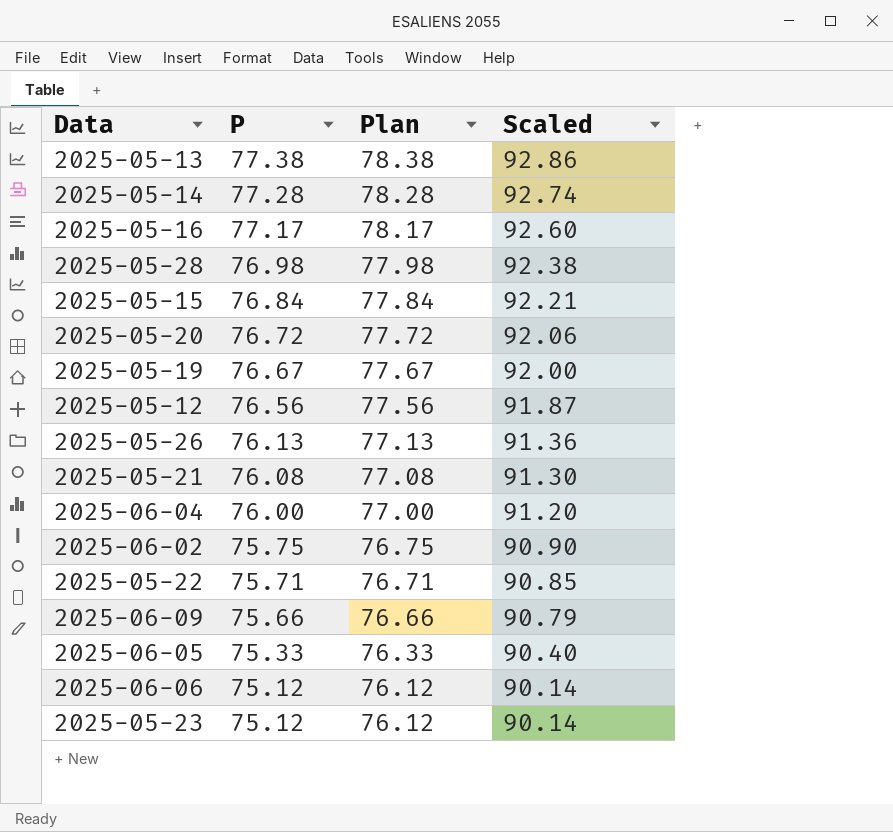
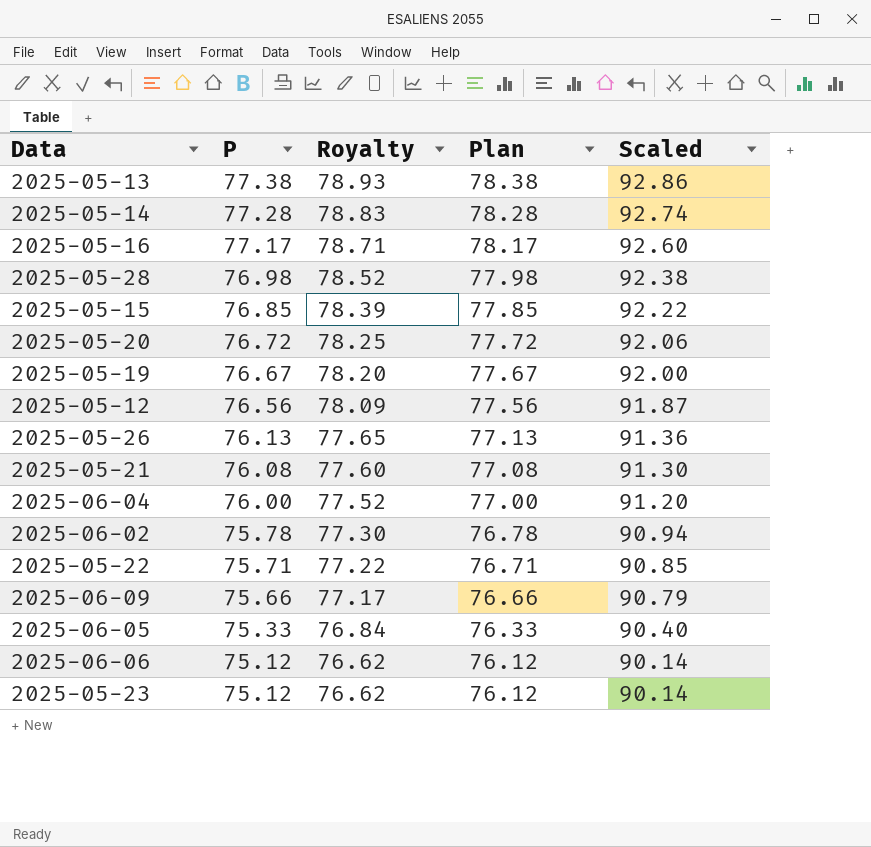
column Royalty | formula: none -> [P] * 1.02
2025-05-15 | P: 76.84 -> 76.85
2025-05-15 | Plan: 77.84 -> 77.85
2025-05-15 | Scaled: 92.21 -> 92.22
2025-06-02 | P: 75.75 -> 75.78
2025-06-02 | Plan: 76.75 -> 76.78
2025-06-02 | Scaled: 90.90 -> 90.94

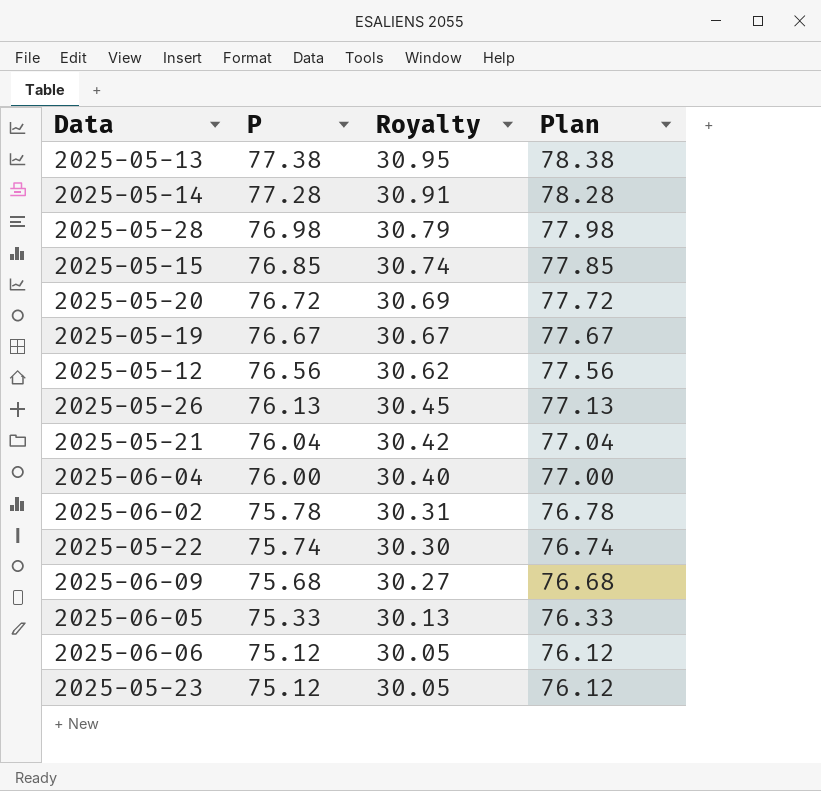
column Scaled | formula: [P] * 1.2 -> none
column Royalty | formula: [P] * 1.02 -> [P] * 0.4
row 2025-05-16: 77.17 | 78.71 | 78.17 | 92.60 -> none
2025-05-21 | P: 76.08 -> 76.04
2025-05-21 | Plan: 77.08 -> 77.04
2025-05-22 | P: 75.71 -> 75.74
2025-05-22 | Plan: 76.71 -> 76.74
2025-06-09 | P: 75.66 -> 75.68
2025-06-09 | Plan: 76.66 -> 76.68

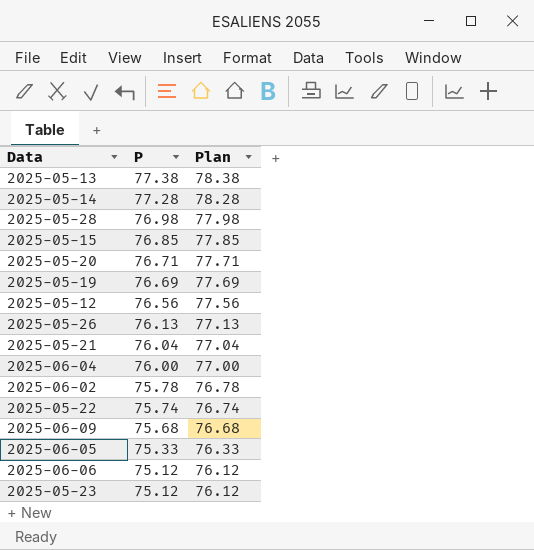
column Royalty | formula: [P] * 0.4 -> none
2025-05-20 | P: 76.72 -> 76.71
2025-05-20 | Plan: 77.72 -> 77.71
2025-05-19 | P: 76.67 -> 76.69
2025-05-19 | Plan: 77.67 -> 77.69

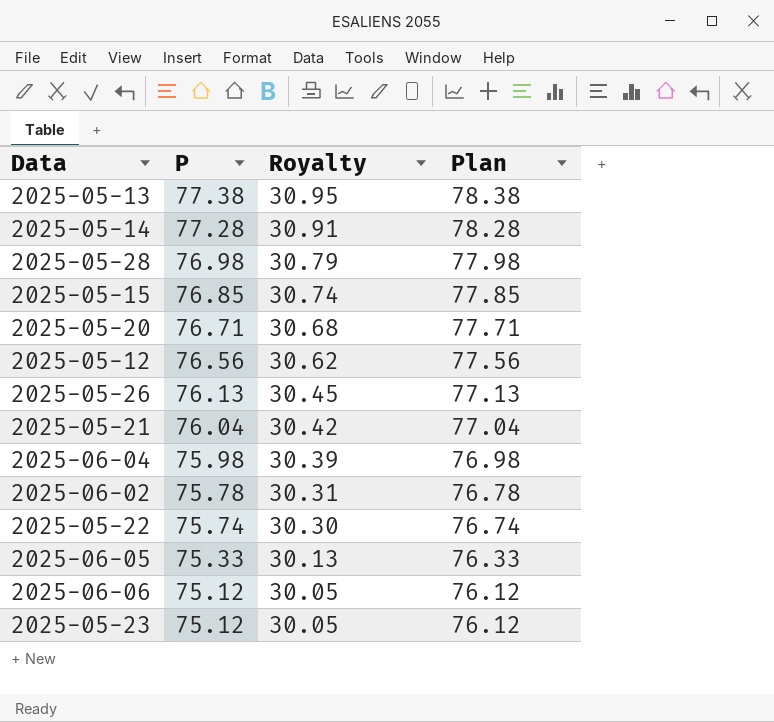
column Royalty | formula: none -> [P] * 0.4
row 2025-05-19: 76.69 | 77.69 -> none
row 2025-06-09: 75.68 | 76.68 -> none
2025-06-04 | P: 76.00 -> 75.98
2025-06-04 | Plan: 77.00 -> 76.98

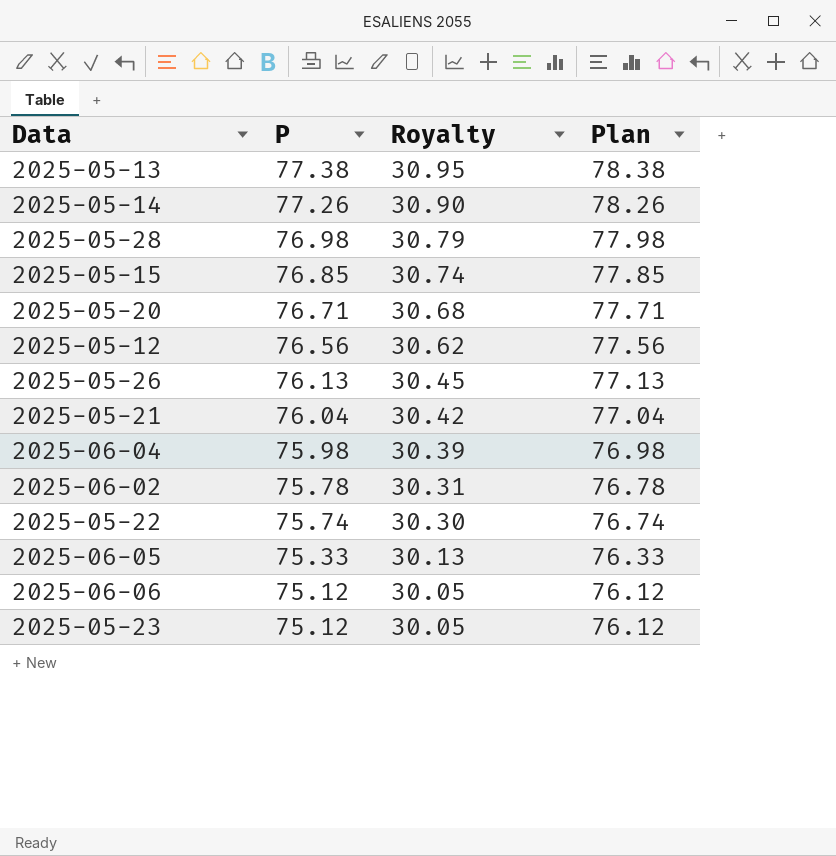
2025-05-14 | P: 77.28 -> 77.26
2025-05-14 | Royalty: 30.91 -> 30.90
2025-05-14 | Plan: 78.28 -> 78.26

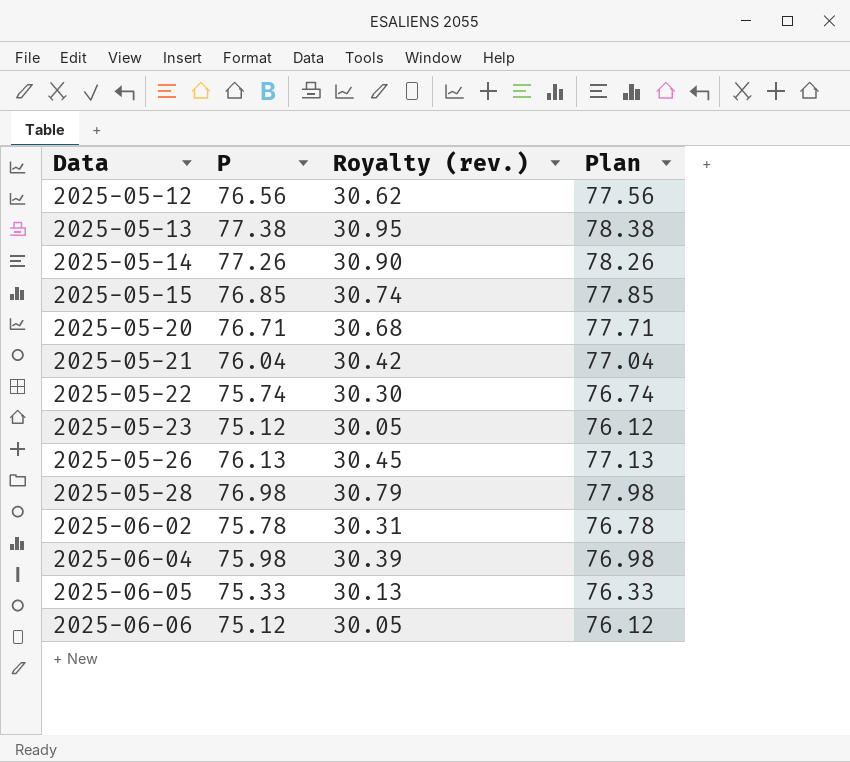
row order: P descending -> Data ascending
column name: Royalty -> Royalty (rev.)

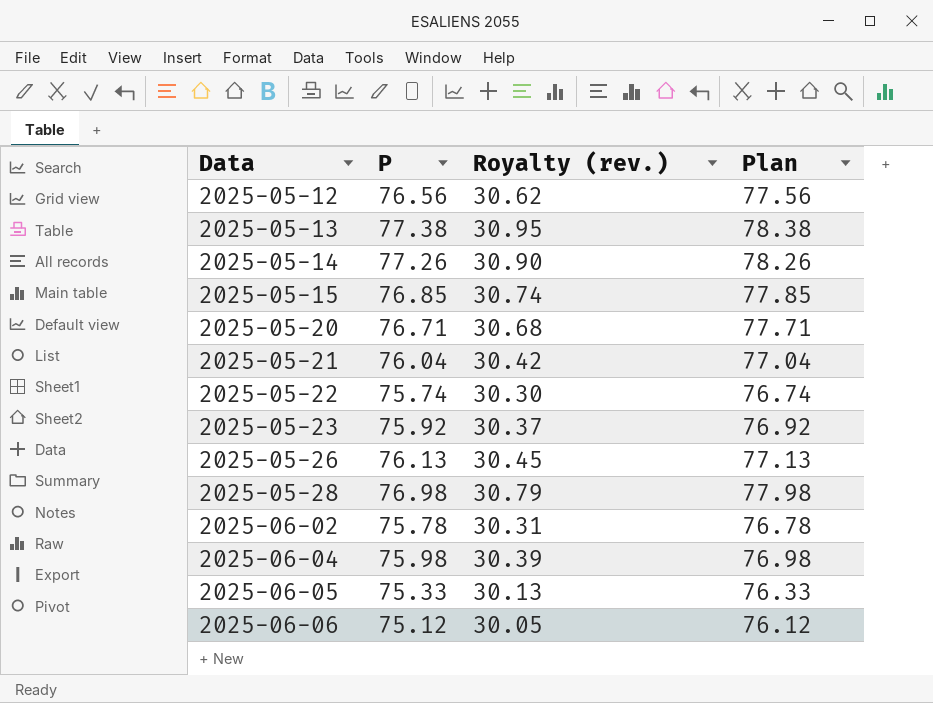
2025-05-23 | P: 75.12 -> 75.92
2025-05-23 | Royalty (rev.): 30.05 -> 30.37
2025-05-23 | Plan: 76.12 -> 76.92

